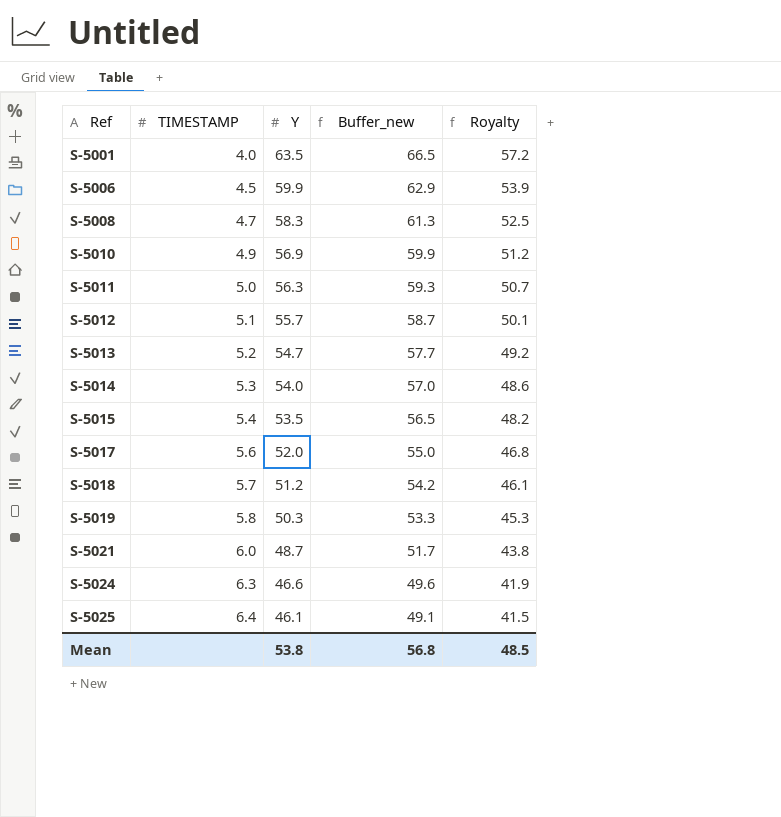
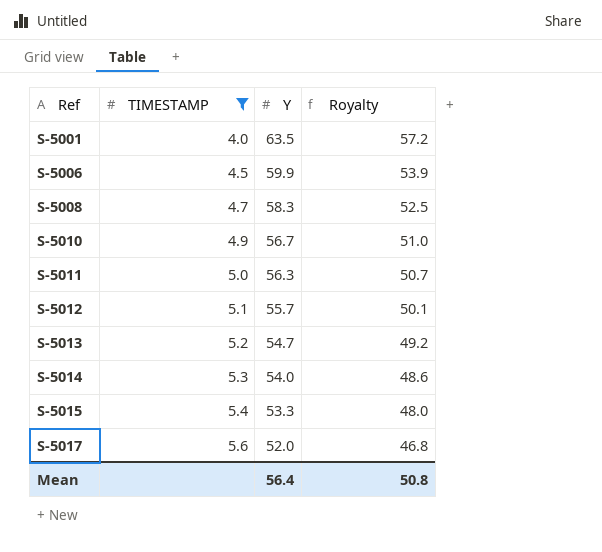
filter: none -> TIMESTAMP <= 5.6
column Buffer_new | formula: [Y] + 3 -> none
S-5010 | Y: 56.9 -> 56.7
S-5010 | Royalty: 51.2 -> 51.0
S-5015 | Y: 53.5 -> 53.3
S-5015 | Royalty: 48.2 -> 48.0
Mean | Y: 53.8 -> 56.4
Mean | Royalty: 48.5 -> 50.8

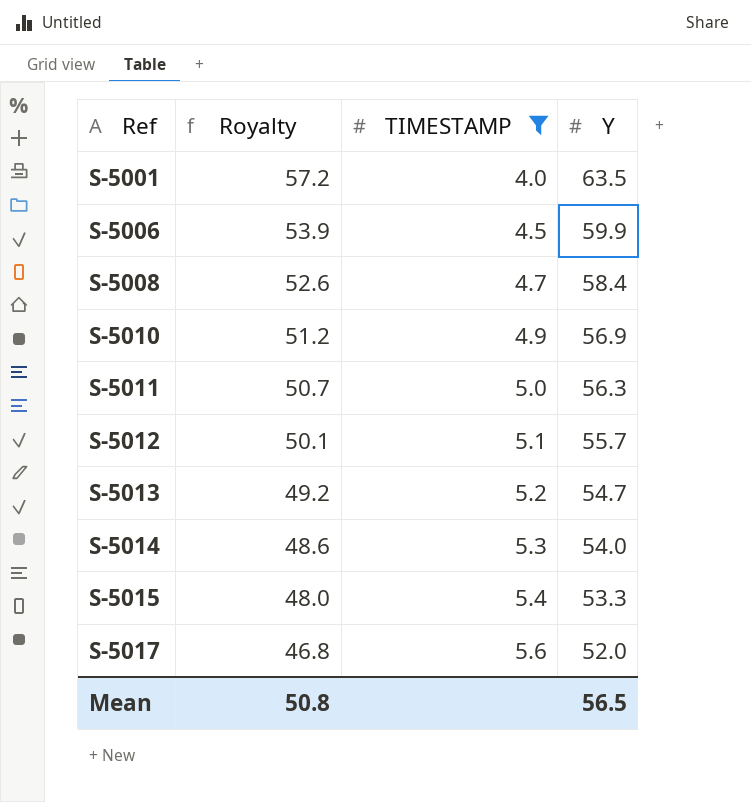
column Royalty | position: 4 -> 2
S-5008 | Royalty: 52.5 -> 52.6
S-5008 | Y: 58.3 -> 58.4
S-5010 | Royalty: 51.0 -> 51.2
S-5010 | Y: 56.7 -> 56.9
Mean | Y: 56.4 -> 56.5

